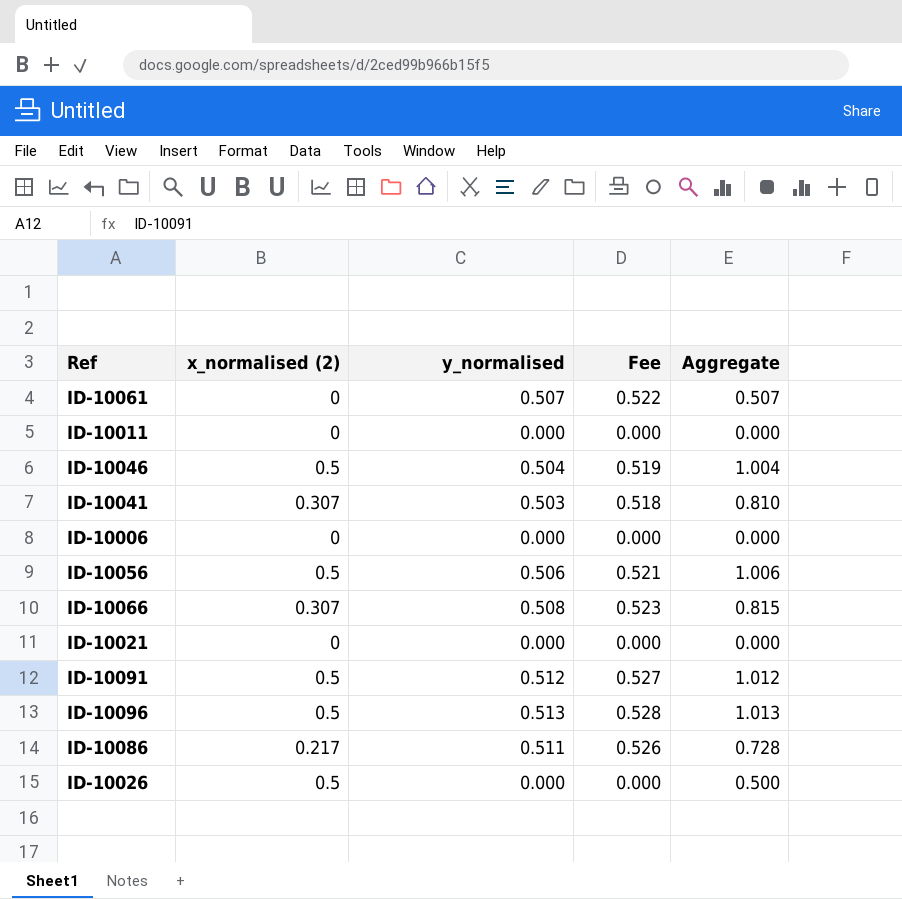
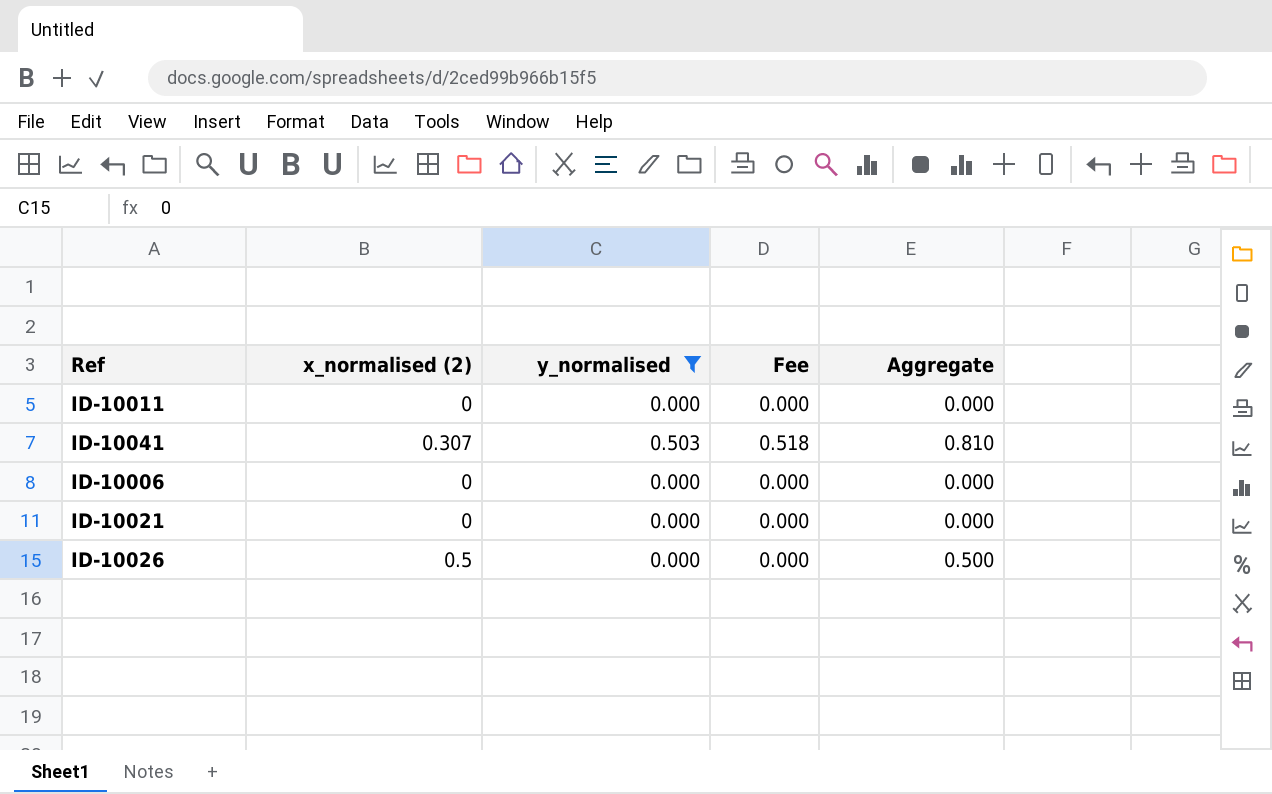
filter: none -> y_normalised <= 0.503

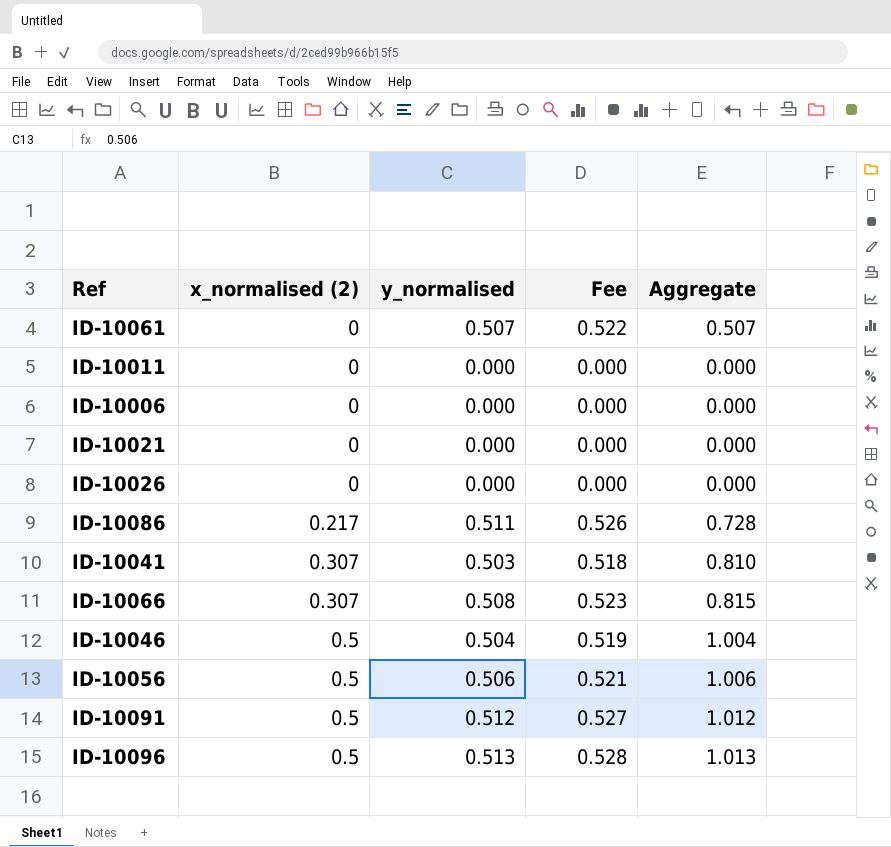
filter: y_normalised <= 0.503 -> none
row order: none -> x_normalised (2) ascending
ID-10026 | x_normalised (2): 0.5 -> 0
ID-10026 | Aggregate: 0.500 -> 0.000

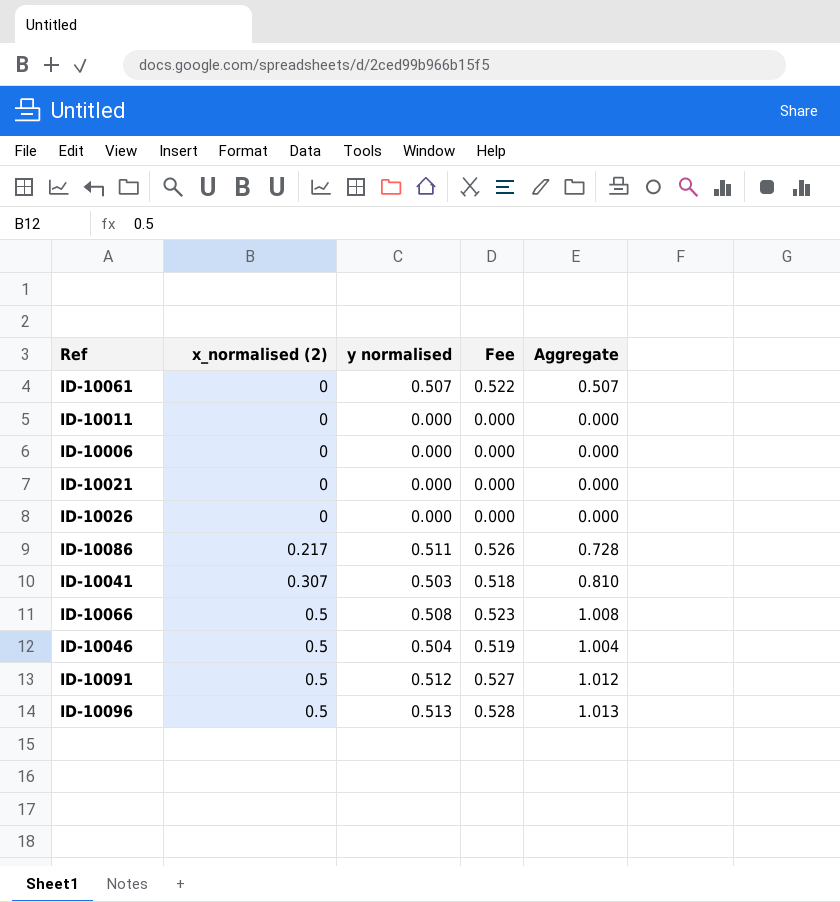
column name: y_normalised -> y normalised
row ID-10056: 0.5 | 0.506 | 0.521 | 1.006 -> none
ID-10066 | x_normalised (2): 0.307 -> 0.5
ID-10066 | Aggregate: 0.815 -> 1.008

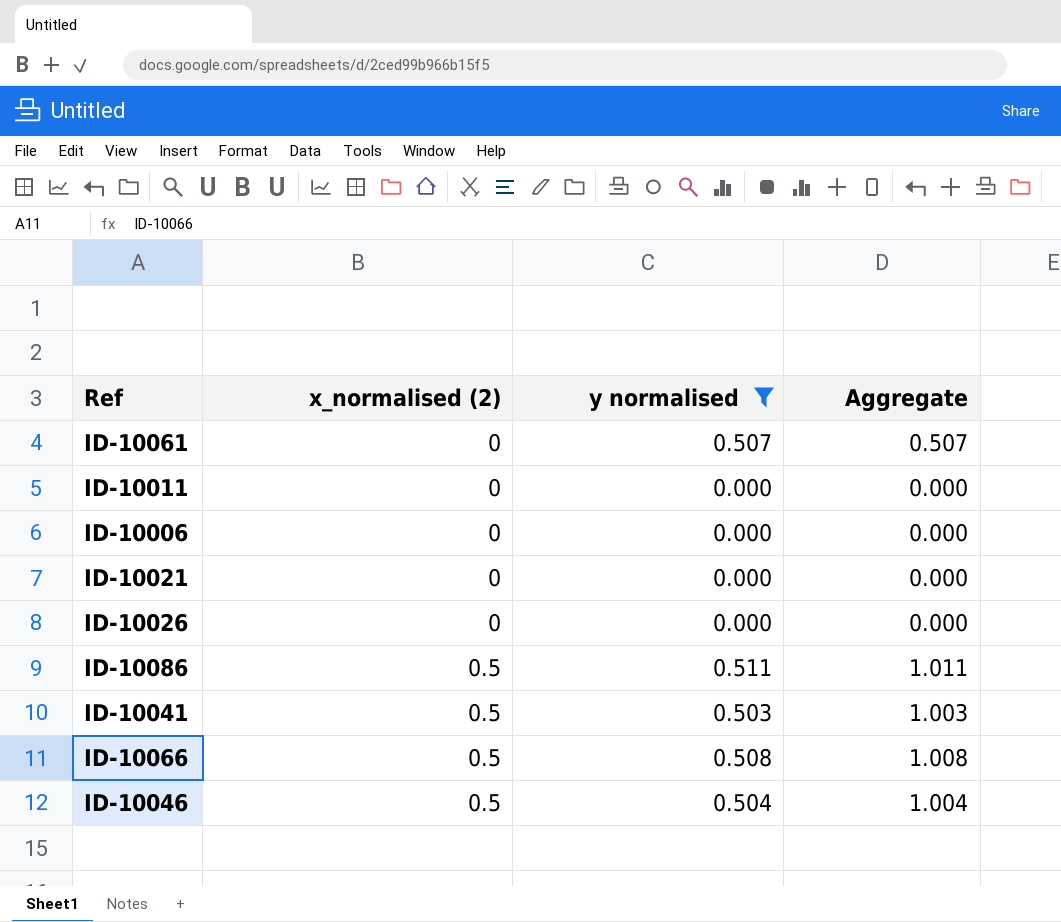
filter: none -> y normalised <= 0.511
column Fee | formula: [y normalised] * 1.03 -> none
ID-10086 | x_normalised (2): 0.217 -> 0.5
ID-10086 | Aggregate: 0.728 -> 1.011
ID-10041 | x_normalised (2): 0.307 -> 0.5
ID-10041 | Aggregate: 0.810 -> 1.003

